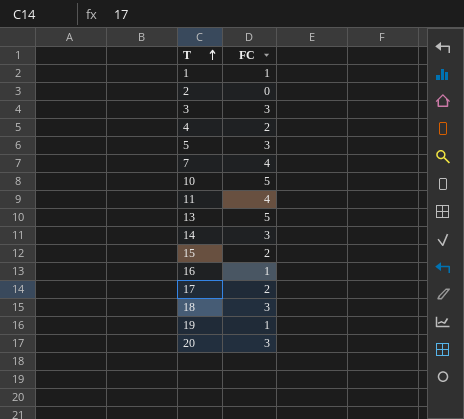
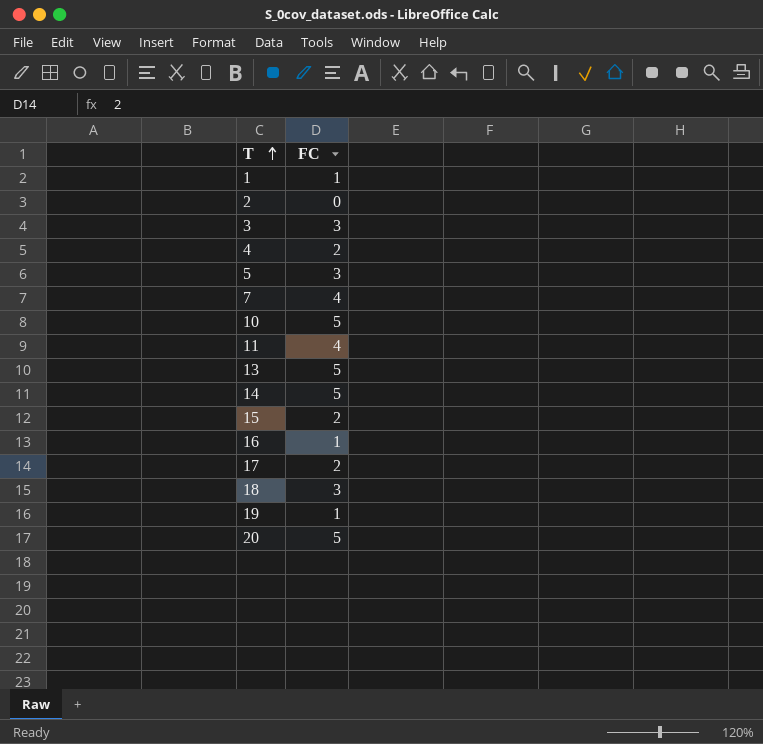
14 | FC: 3 -> 5
20 | FC: 3 -> 5

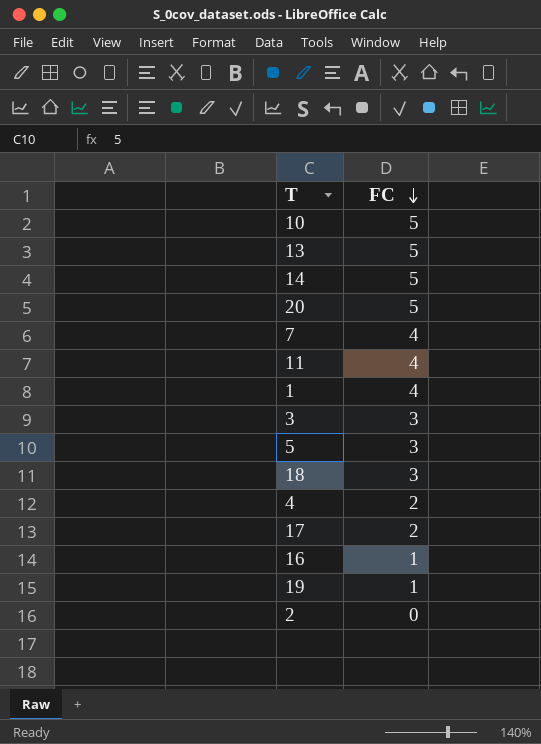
row order: T ascending -> FC descending
row 15: 2 -> none
1 | FC: 1 -> 4

